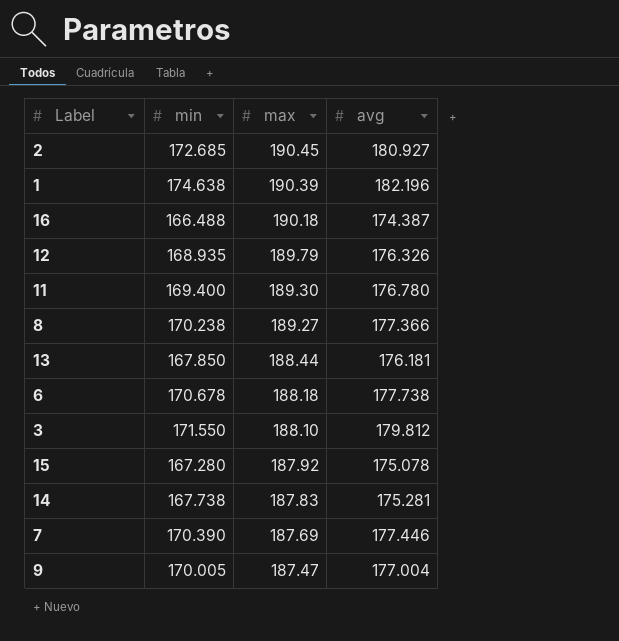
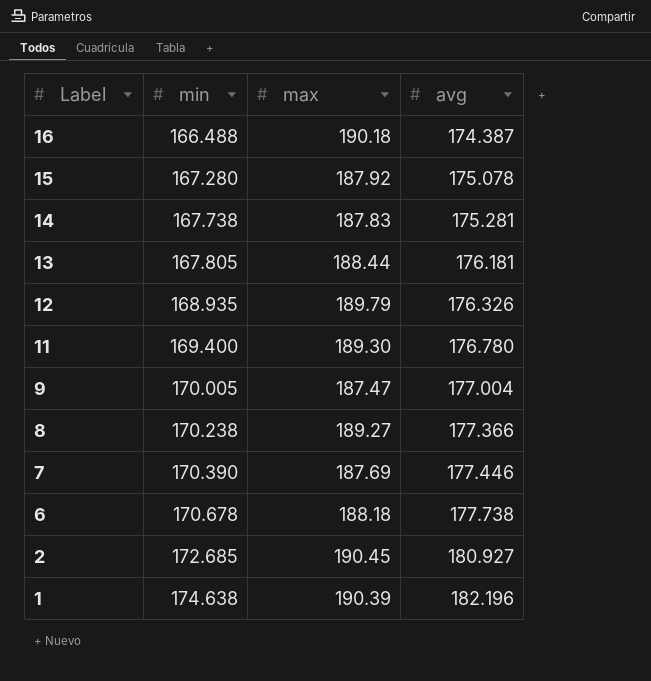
row order: max descending -> Label descending
row 3: 171.550 | 188.10 | 179.812 -> none
13 | min: 167.850 -> 167.805

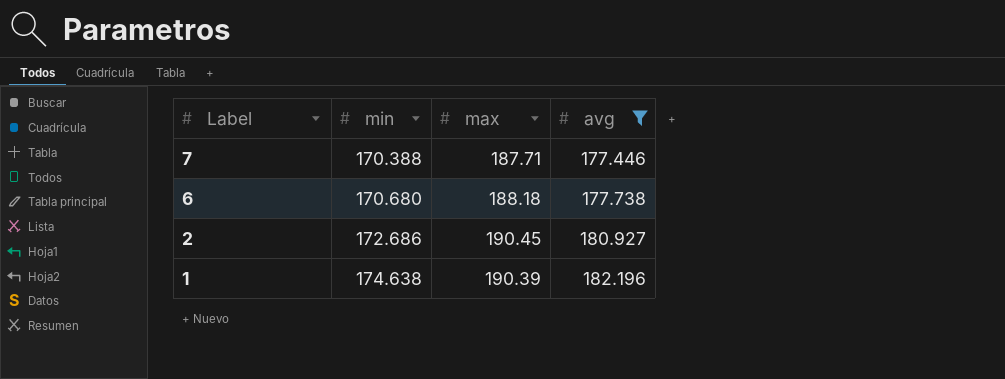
filter: none -> avg >= 177.446
7 | min: 170.390 -> 170.388
7 | max: 187.69 -> 187.71
6 | min: 170.678 -> 170.680
2 | min: 172.685 -> 172.686

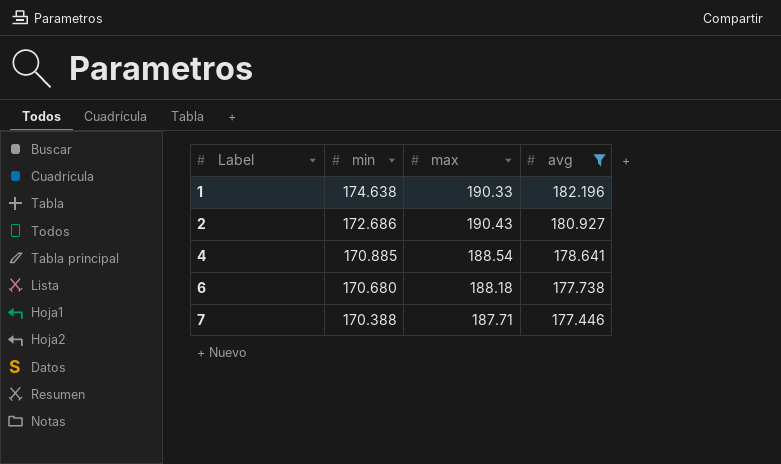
row order: Label descending -> Label ascending
1 | max: 190.39 -> 190.33
2 | max: 190.45 -> 190.43
row 4: none -> 170.885 | 188.54 | 178.641

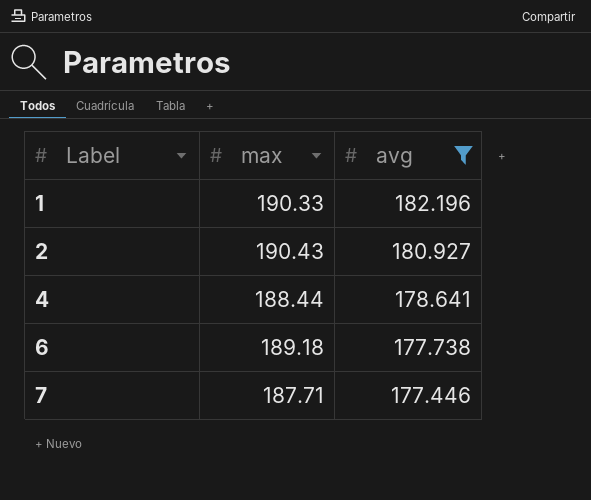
column min | position: 2 -> none
4 | max: 188.54 -> 188.44
6 | max: 188.18 -> 189.18

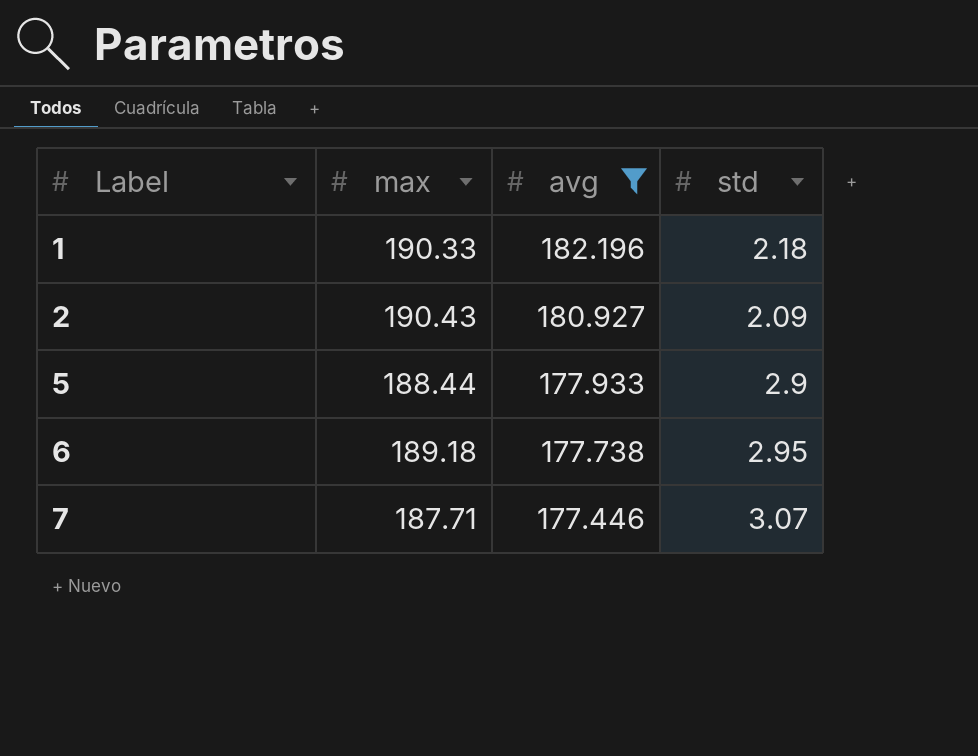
column std | position: none -> 4
row 4: 188.44 | 178.641 -> none
row 5: none -> 188.44 | 177.933 | 2.9

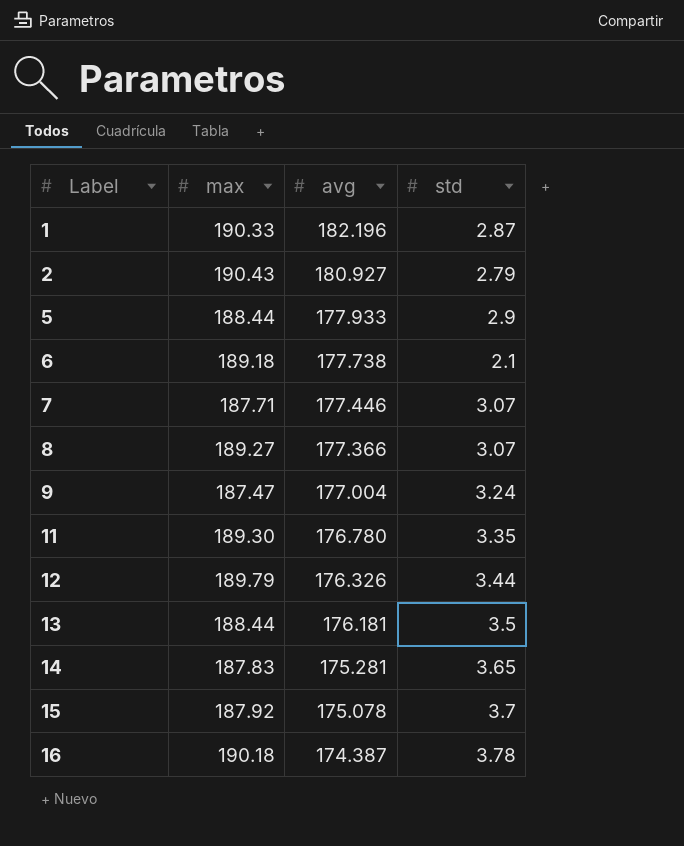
filter: avg >= 177.446 -> none
1 | std: 2.18 -> 2.87
2 | std: 2.09 -> 2.79
6 | std: 2.95 -> 2.1

